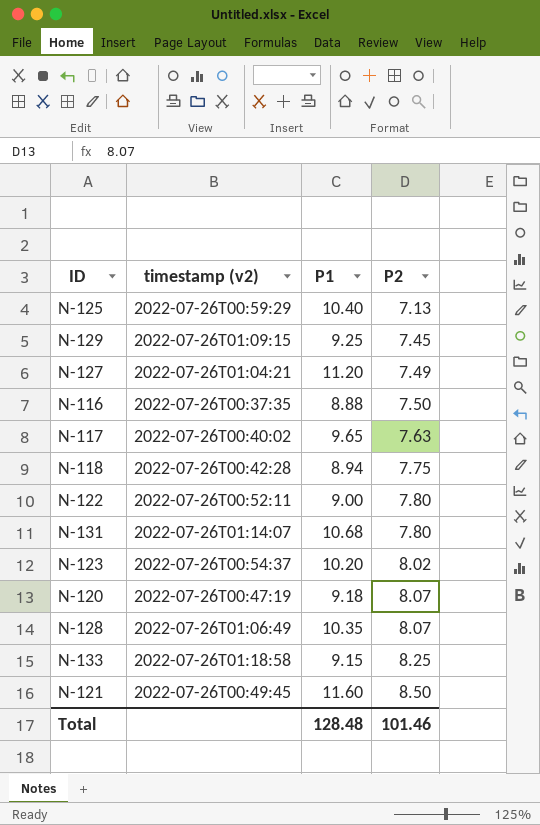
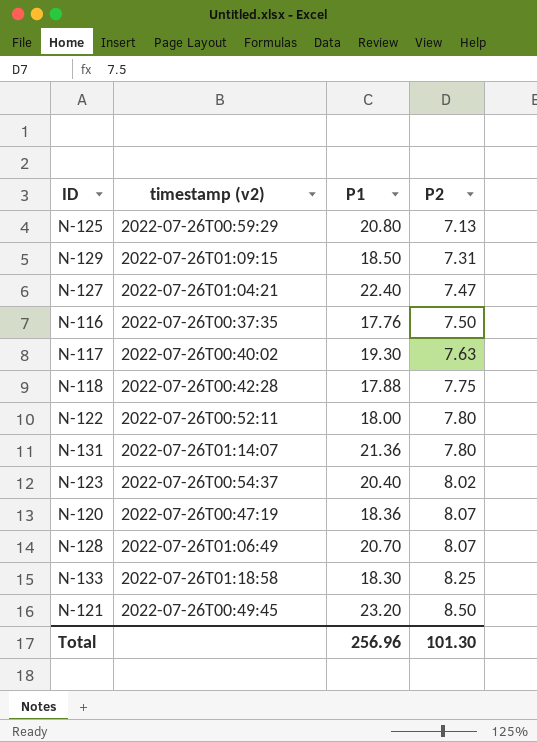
N-125 | P1: 10.40 -> 20.80
N-129 | P1: 9.25 -> 18.50
N-129 | P2: 7.45 -> 7.31
N-127 | P1: 11.20 -> 22.40
N-127 | P2: 7.49 -> 7.47
N-116 | P1: 8.88 -> 17.76
N-117 | P1: 9.65 -> 19.30
N-118 | P1: 8.94 -> 17.88
N-122 | P1: 9.00 -> 18.00
N-131 | P1: 10.68 -> 21.36
N-123 | P1: 10.20 -> 20.40
N-120 | P1: 9.18 -> 18.36
N-128 | P1: 10.35 -> 20.70
N-133 | P1: 9.15 -> 18.30
N-121 | P1: 11.60 -> 23.20
Total | P1: 128.48 -> 256.96
Total | P2: 101.46 -> 101.30

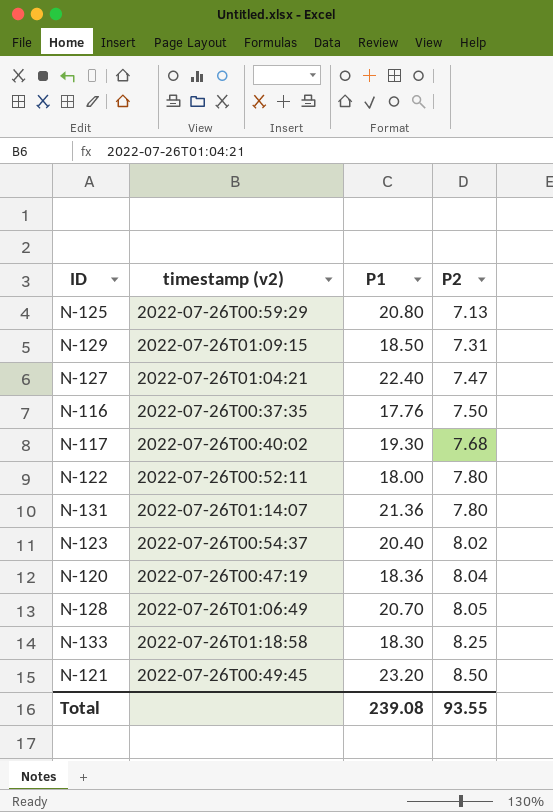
row N-118: 2022-07-26T00:42:28 | 17.88 | 7.75 -> none
N-117 | P2: 7.63 -> 7.68
N-120 | P2: 8.07 -> 8.04
N-128 | P2: 8.07 -> 8.05
Total | P1: 256.96 -> 239.08
Total | P2: 101.30 -> 93.55

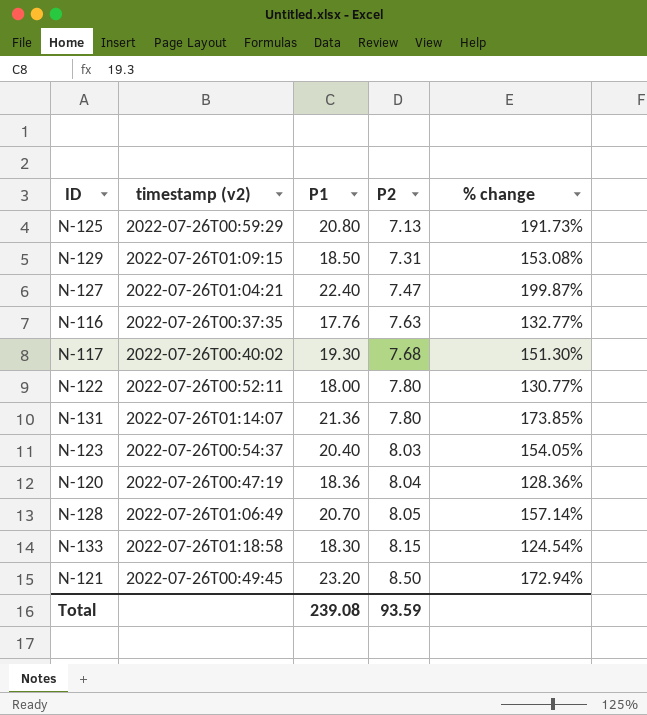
column % change | formula: none -> ([P1] - [P2]) / [P2]
N-116 | P2: 7.50 -> 7.63
N-123 | P2: 8.02 -> 8.03
N-133 | P2: 8.25 -> 8.15
Total | P2: 93.55 -> 93.59

